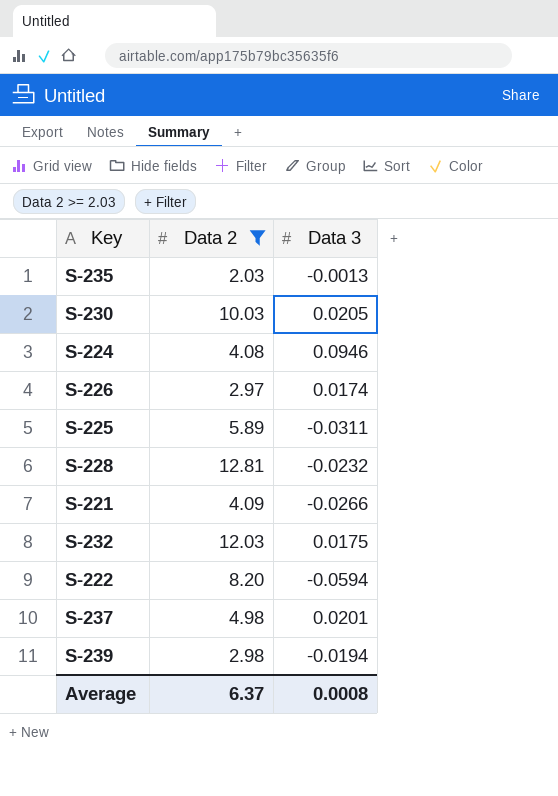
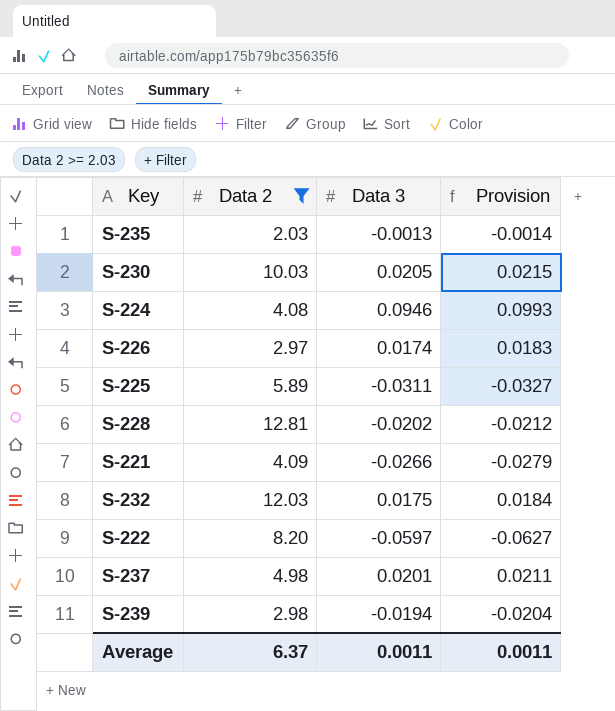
column Provision | formula: none -> [Data 3] * 1.05
S-228 | Data 3: -0.0232 -> -0.0202
S-222 | Data 3: -0.0594 -> -0.0597
Average | Data 3: 0.0008 -> 0.0011

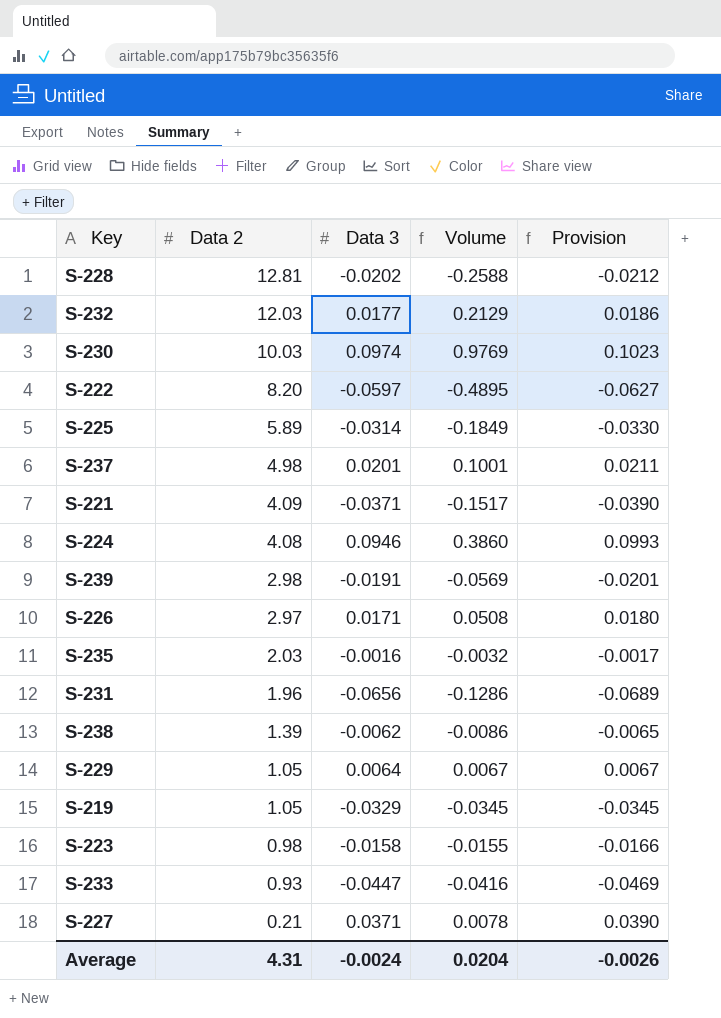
filter: Data 2 >= 2.03 -> none
row order: none -> Data 2 descending
column Volume | formula: none -> [Data 2] * [Data 3]
S-232 | Data 3: 0.0175 -> 0.0177
S-232 | Provision: 0.0184 -> 0.0186
S-230 | Data 3: 0.0205 -> 0.0974
S-230 | Provision: 0.0215 -> 0.1023
S-225 | Data 3: -0.0311 -> -0.0314
S-225 | Provision: -0.0327 -> -0.0330
S-221 | Data 3: -0.0266 -> -0.0371
S-221 | Provision: -0.0279 -> -0.0390
S-239 | Data 3: -0.0194 -> -0.0191
S-239 | Provision: -0.0204 -> -0.0201
S-226 | Data 3: 0.0174 -> 0.0171
S-226 | Provision: 0.0183 -> 0.0180
S-235 | Data 3: -0.0013 -> -0.0016
S-235 | Provision: -0.0014 -> -0.0017
Average | Data 2: 6.37 -> 4.31
Average | Data 3: 0.0011 -> -0.0024
Average | Provision: 0.0011 -> -0.0026

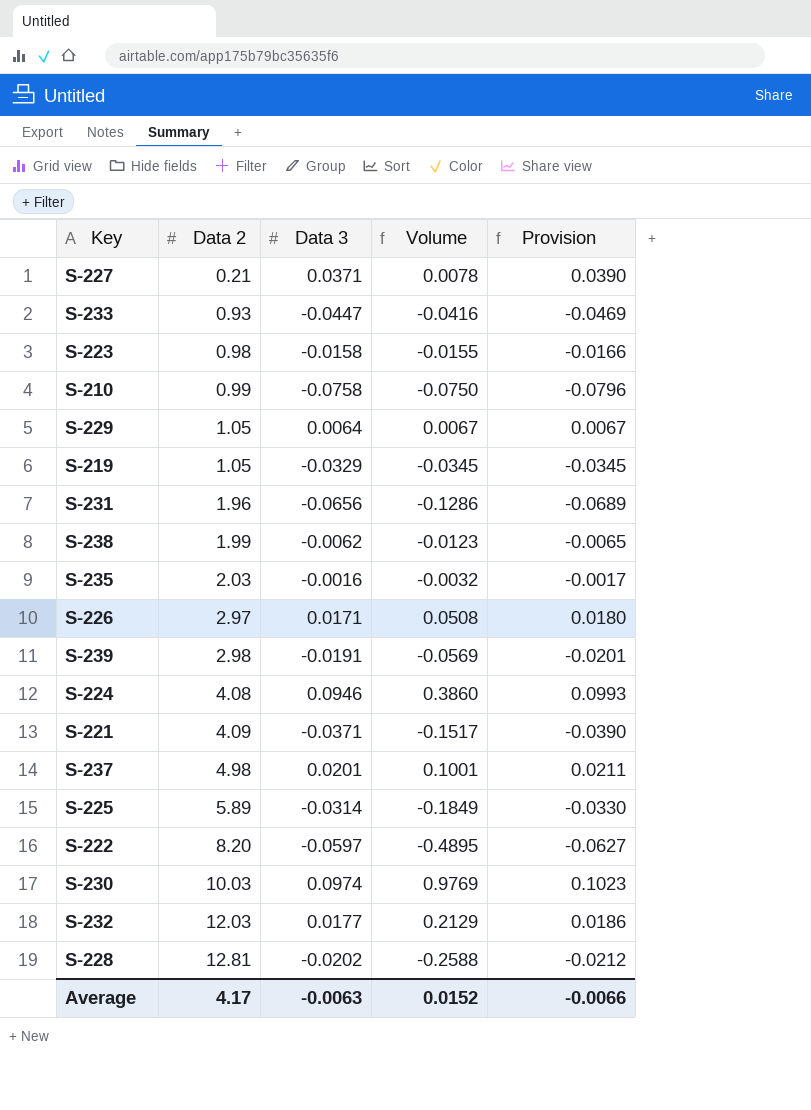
row order: Data 2 descending -> Data 2 ascending
row S-210: none -> 0.99 | -0.0758 | -0.0750 | -0.0796
S-238 | Data 2: 1.39 -> 1.99
S-238 | Volume: -0.0086 -> -0.0123
Average | Data 2: 4.31 -> 4.17
Average | Data 3: -0.0024 -> -0.0063
Average | Volume: 0.0204 -> 0.0152
Average | Provision: -0.0026 -> -0.0066

